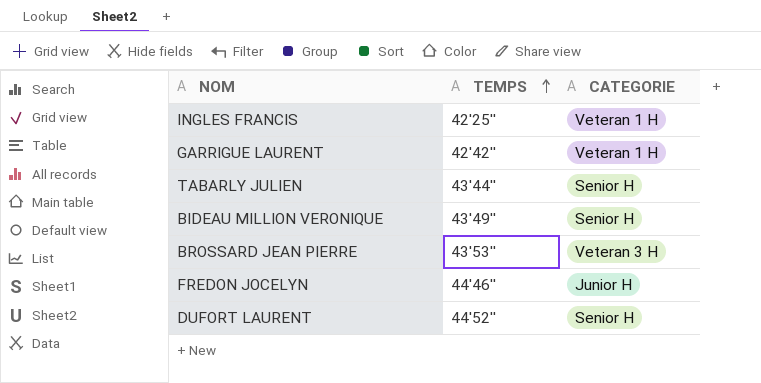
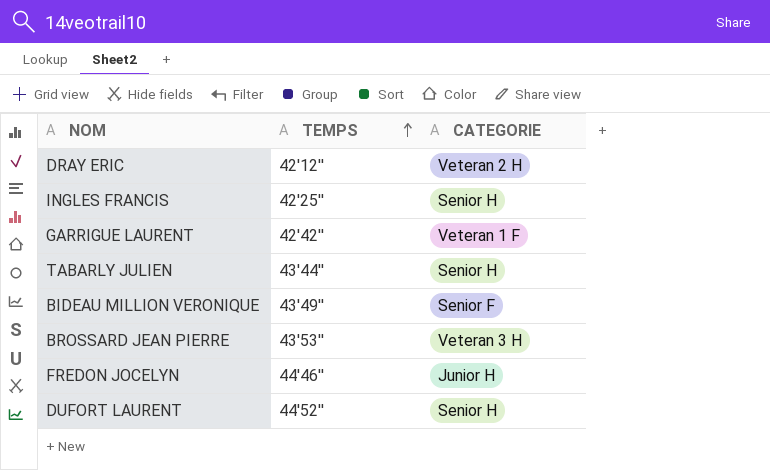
row DRAY ERIC: none -> 42'12'' | Veteran 2 H
INGLES FRANCIS | CATEGORIE: Veteran 1 H -> Senior H
GARRIGUE LAURENT | CATEGORIE: Veteran 1 H -> Veteran 1 F
BIDEAU MILLION VERONIQUE | CATEGORIE: Senior H -> Senior F

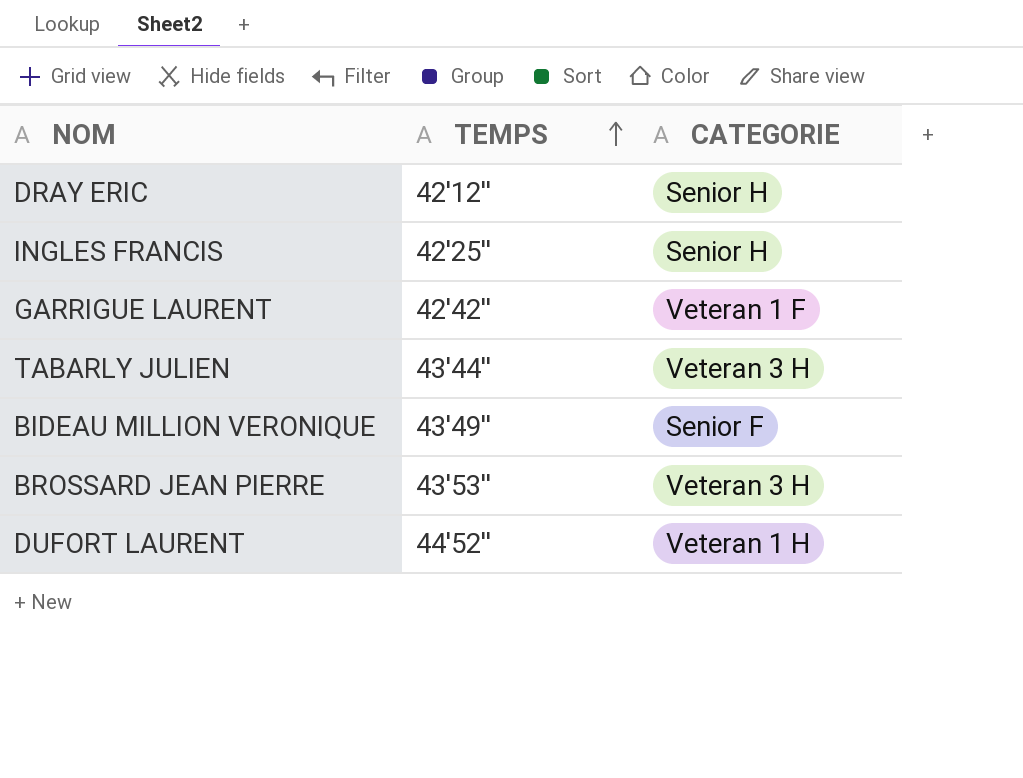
row FREDON JOCELYN: 44'46'' | Junior H -> none
DRAY ERIC | CATEGORIE: Veteran 2 H -> Senior H
TABARLY JULIEN | CATEGORIE: Senior H -> Veteran 3 H
DUFORT LAURENT | CATEGORIE: Senior H -> Veteran 1 H

